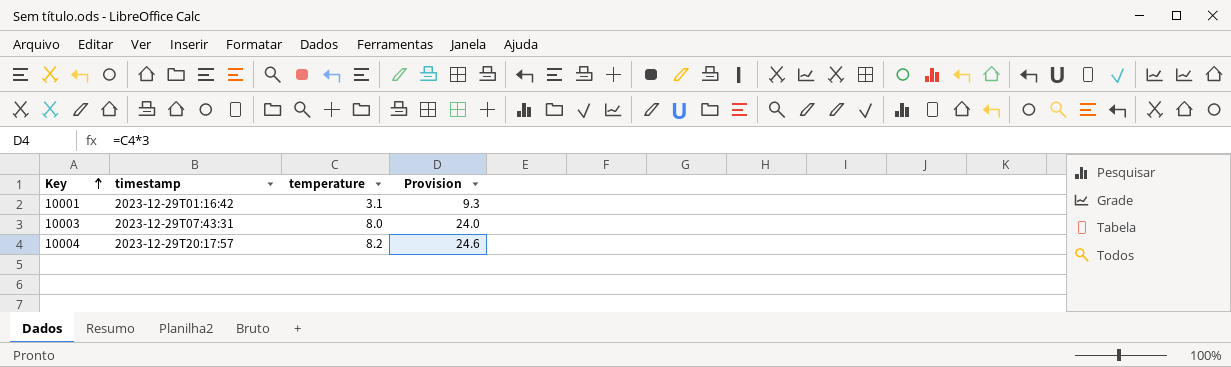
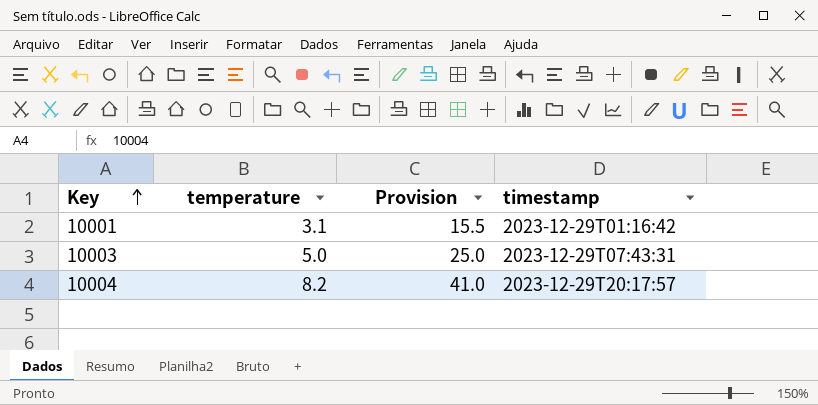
column Provision | formula: [temperature] * 3 -> [temperature] * 5
column timestamp | position: 2 -> 4
10003 | temperature: 8.0 -> 5.0

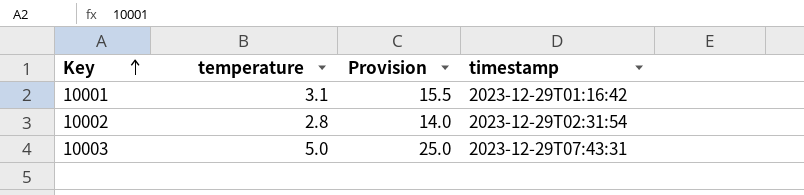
row 10004: 8.2 | 41.0 | 2023-12-29T20:17:57 -> none
row 10002: none -> 2.8 | 14.0 | 2023-12-29T02:31:54

